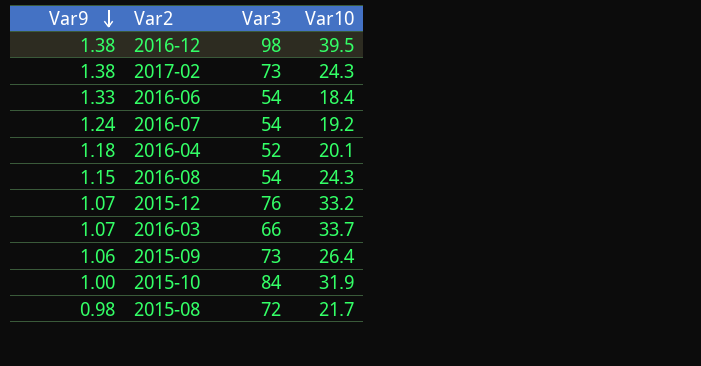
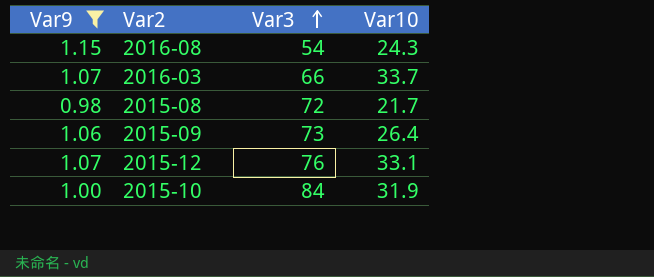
filter: none -> Var9 <= 1.15
row order: Var9 descending -> Var3 ascending
2015-12 | Var10: 33.2 -> 33.1

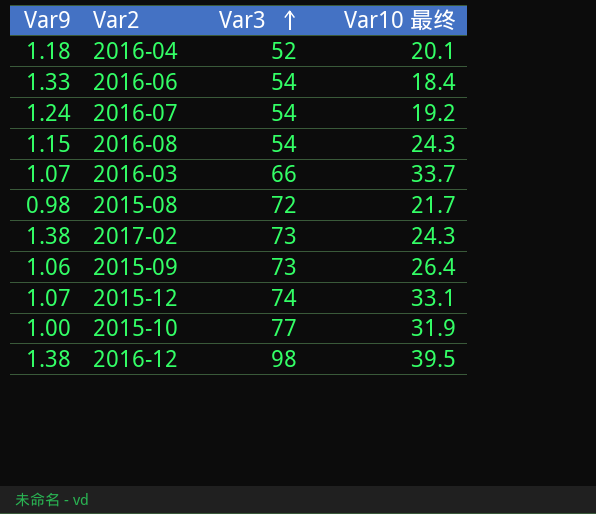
filter: Var9 <= 1.15 -> none
column name: Var10 -> Var10 最终
2015-12 | Var3: 76 -> 74
2015-10 | Var3: 84 -> 77

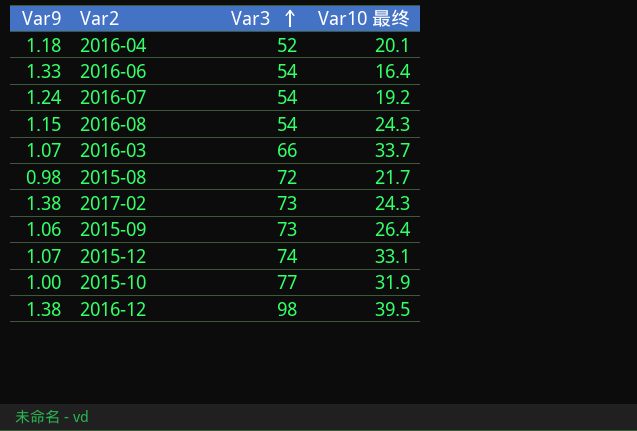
2016-06 | Var10 最终: 18.4 -> 16.4

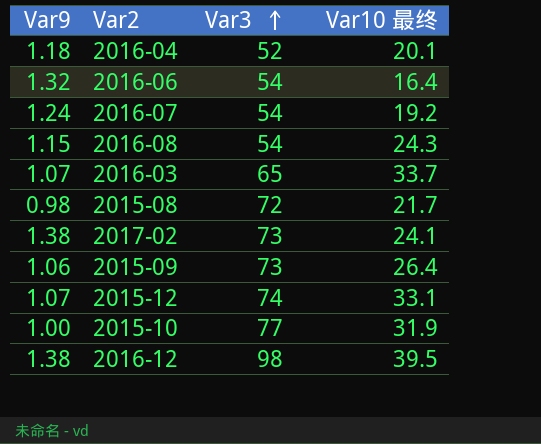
2016-06 | Var9: 1.33 -> 1.32
2016-03 | Var3: 66 -> 65
2017-02 | Var10 最终: 24.3 -> 24.1

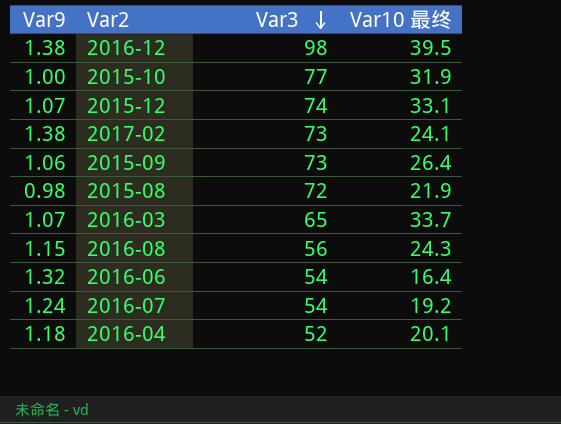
row order: Var3 ascending -> Var3 descending
2015-08 | Var10 最终: 21.7 -> 21.9
2016-08 | Var3: 54 -> 56

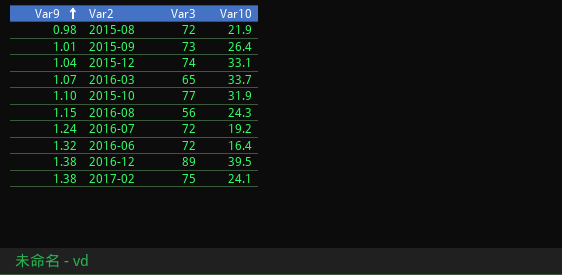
row order: Var3 descending -> Var9 ascending
column name: Var10 最终 -> Var10
row 2016-04: 1.18 | 52 | 20.1 -> none
2015-09 | Var9: 1.06 -> 1.01
2015-12 | Var9: 1.07 -> 1.04
2015-10 | Var9: 1.00 -> 1.10
2016-07 | Var3: 54 -> 72
2016-06 | Var3: 54 -> 72
2016-12 | Var3: 98 -> 89
2017-02 | Var3: 73 -> 75

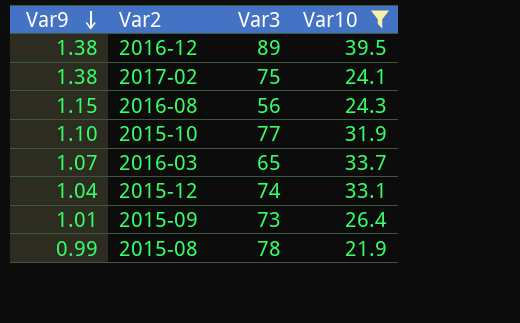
filter: none -> Var10 >= 21.9
row order: Var9 ascending -> Var9 descending
2015-08 | Var9: 0.98 -> 0.99
2015-08 | Var3: 72 -> 78

